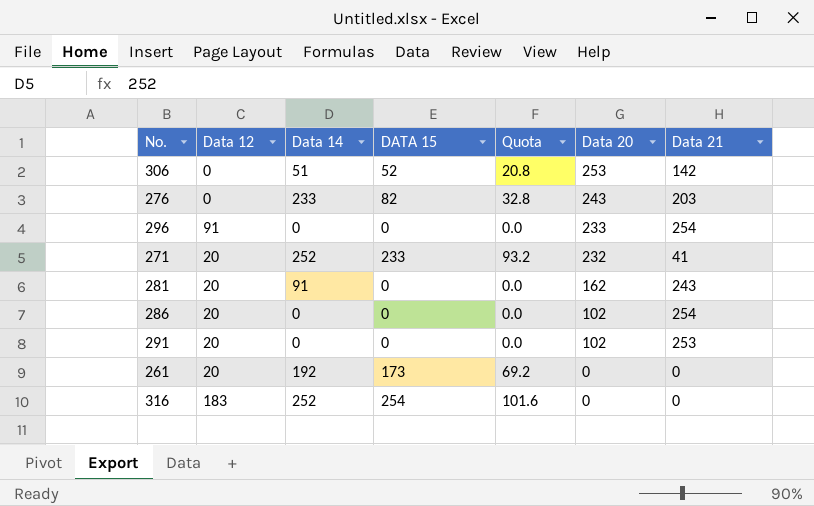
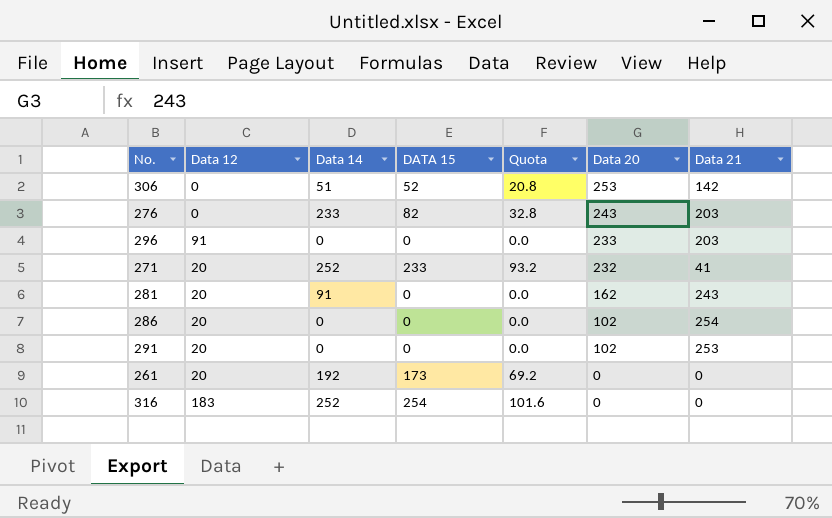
296 | Data 21: 254 -> 203

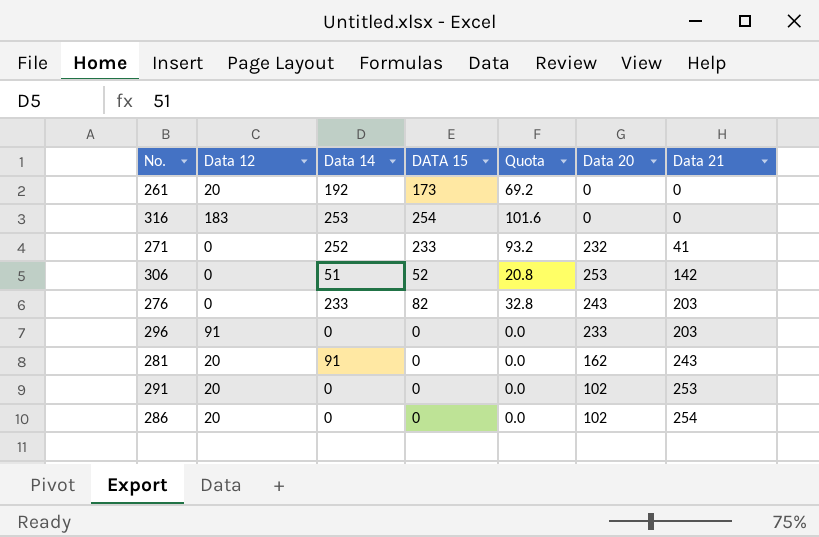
row order: Data 20 descending -> Data 21 ascending
316 | Data 14: 252 -> 253
271 | Data 12: 20 -> 0

